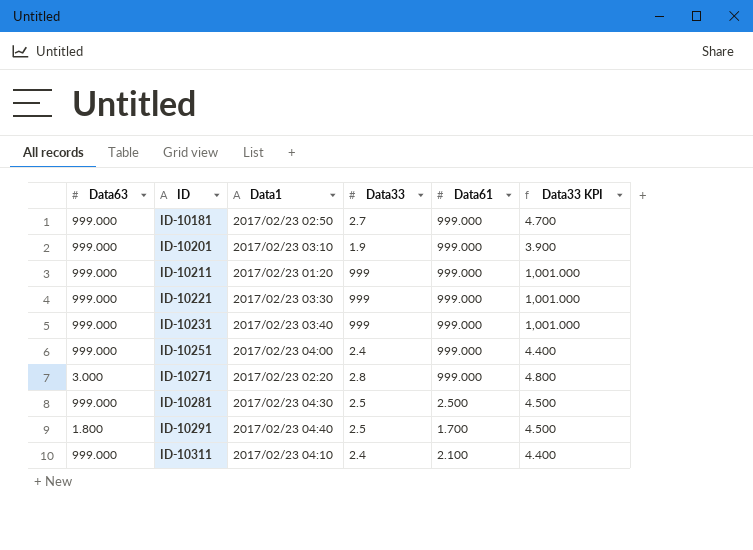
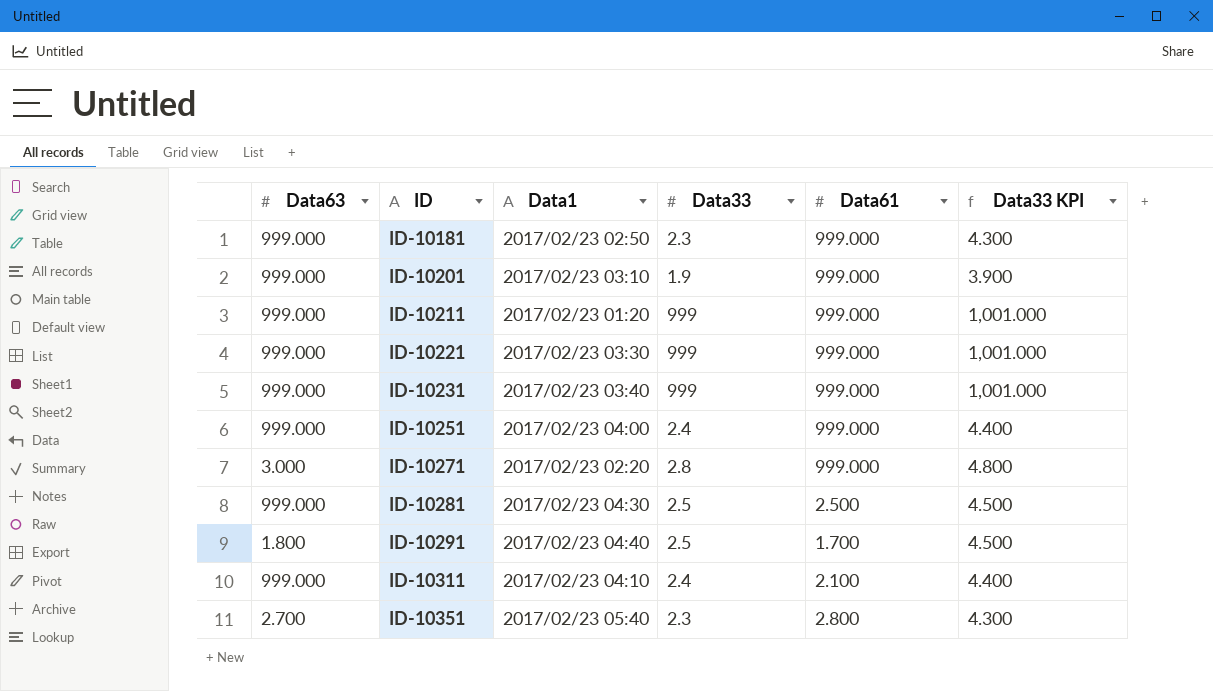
ID-10181 | Data33: 2.7 -> 2.3
ID-10181 | Data33 KPI: 4.700 -> 4.300
row ID-10351: none -> 2.700 | 2017/02/23 05:40 | 2.3 | 2.800 | 4.300

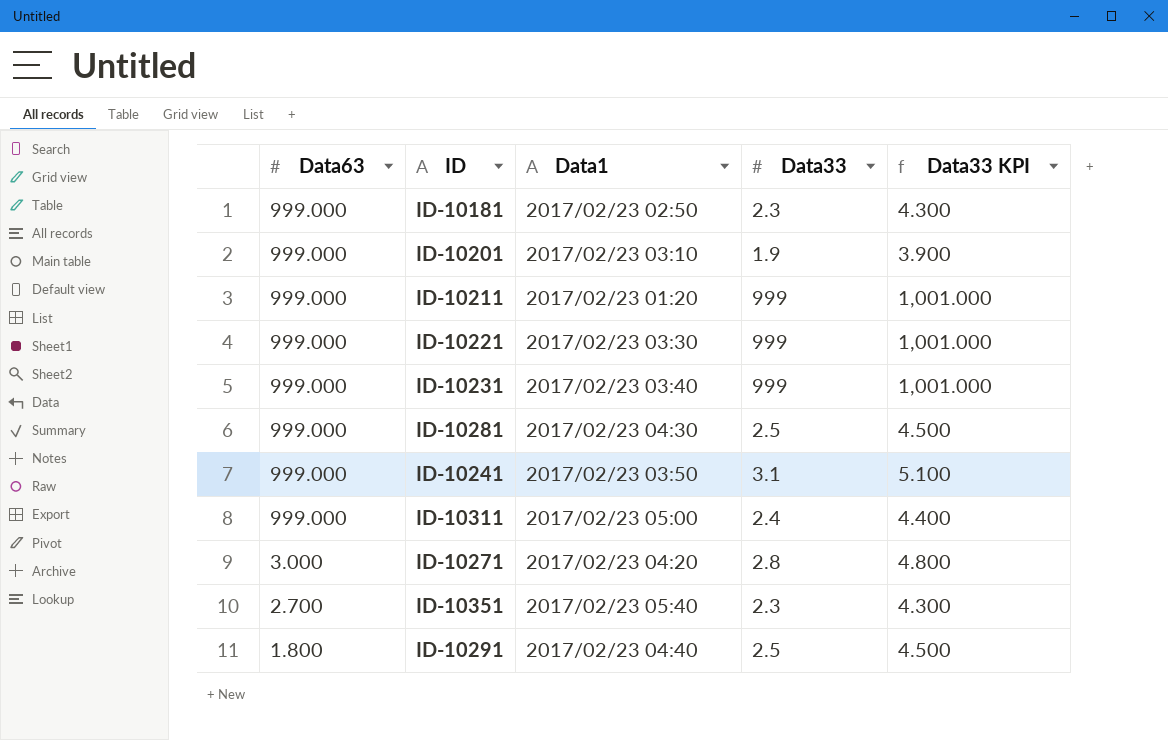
row order: ID ascending -> Data63 descending
column Data61 | position: 5 -> none
row ID-10251: 999.000 | 2017/02/23 04:00 | 2.4 | 999.000 | 4.400 -> none
row ID-10241: none -> 999.000 | 2017/02/23 03:50 | 3.1 | 5.100
ID-10311 | Data1: 2017/02/23 04:10 -> 2017/02/23 05:00
ID-10271 | Data1: 2017/02/23 02:20 -> 2017/02/23 04:20

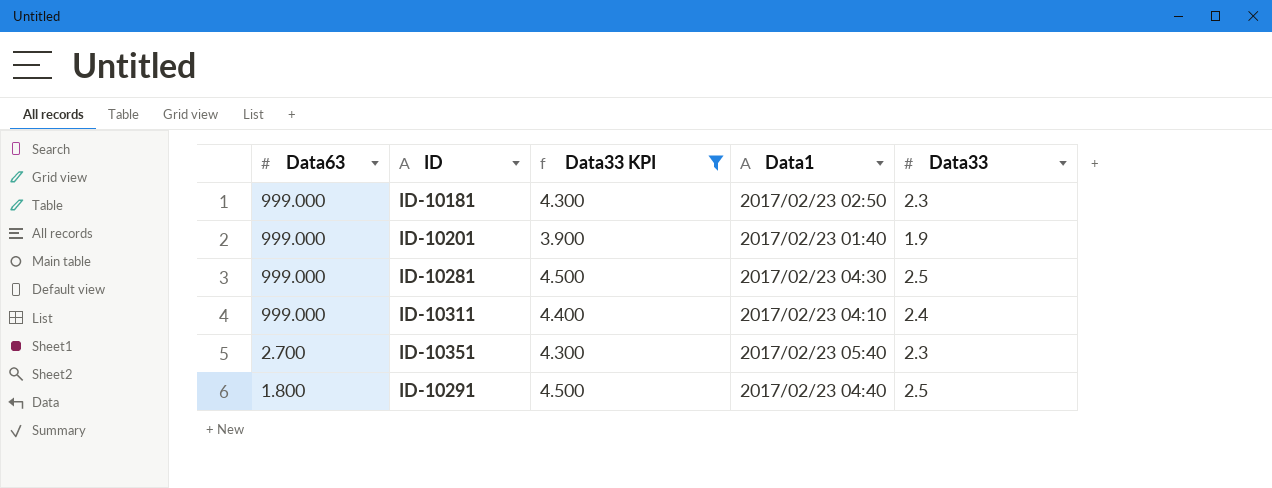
filter: none -> Data33 KPI <= 4.500
column Data33 KPI | position: 5 -> 3
ID-10201 | Data1: 2017/02/23 03:10 -> 2017/02/23 01:40
ID-10311 | Data1: 2017/02/23 05:00 -> 2017/02/23 04:10

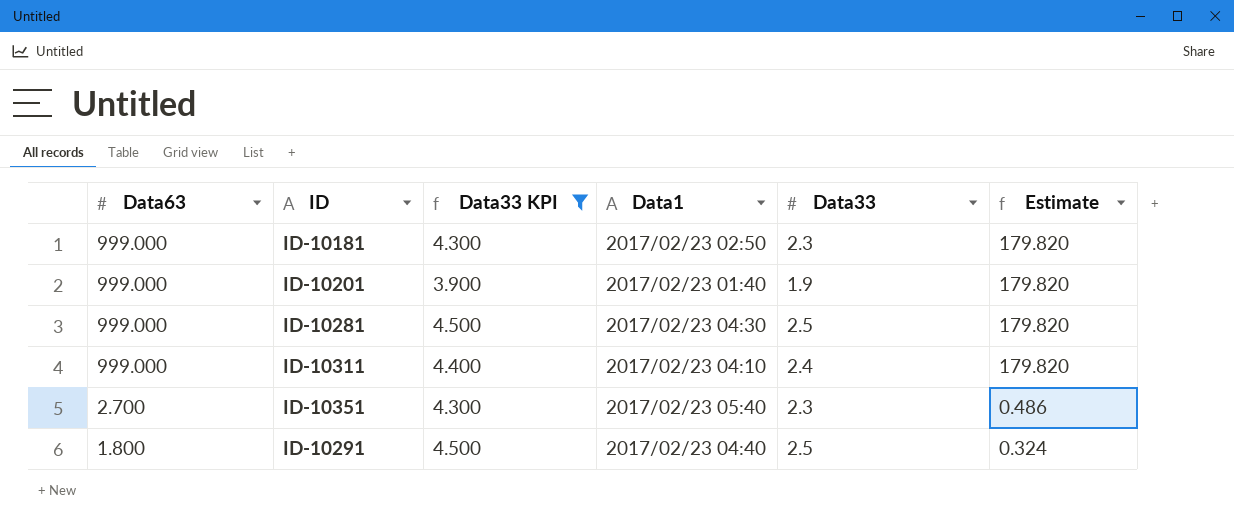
column Estimate | formula: none -> [Data63] * 0.18

